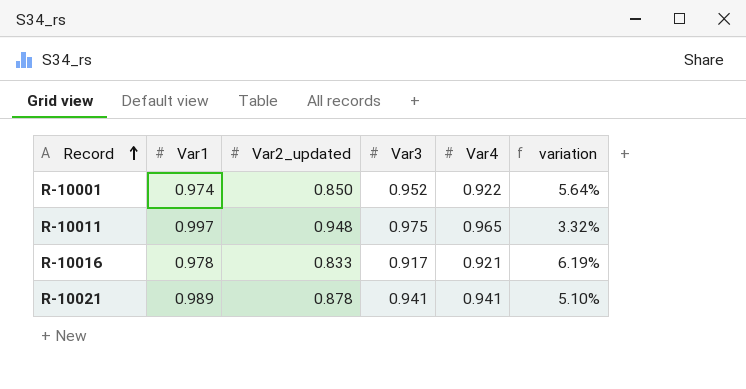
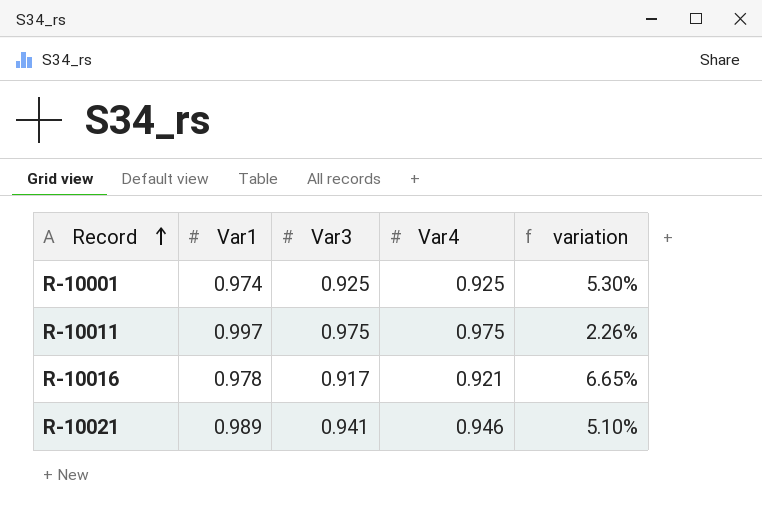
column Var2_updated | position: 3 -> none
column variation | formula: ([Var1] - [Var4]) / [Var4] -> ([Var1] - [Var3]) / [Var3]
R-10001 | Var3: 0.952 -> 0.925
R-10001 | Var4: 0.922 -> 0.925
R-10011 | Var4: 0.965 -> 0.975
R-10021 | Var4: 0.941 -> 0.946

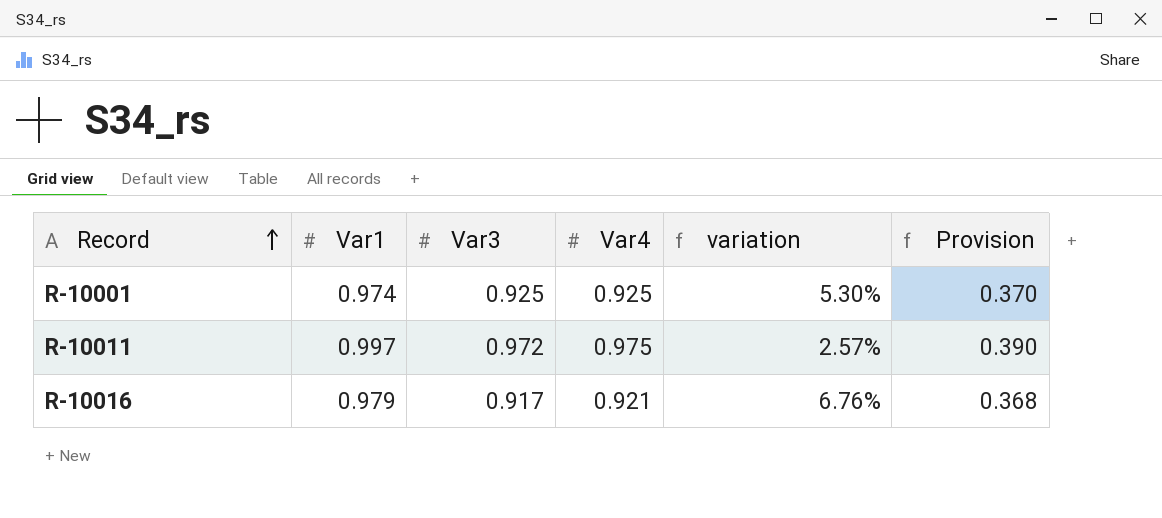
column Provision | formula: none -> [Var4] * 0.4
row R-10021: 0.989 | 0.941 | 0.946 | 5.10% -> none
R-10011 | Var3: 0.975 -> 0.972
R-10011 | variation: 2.26% -> 2.57%
R-10016 | Var1: 0.978 -> 0.979
R-10016 | variation: 6.65% -> 6.76%

